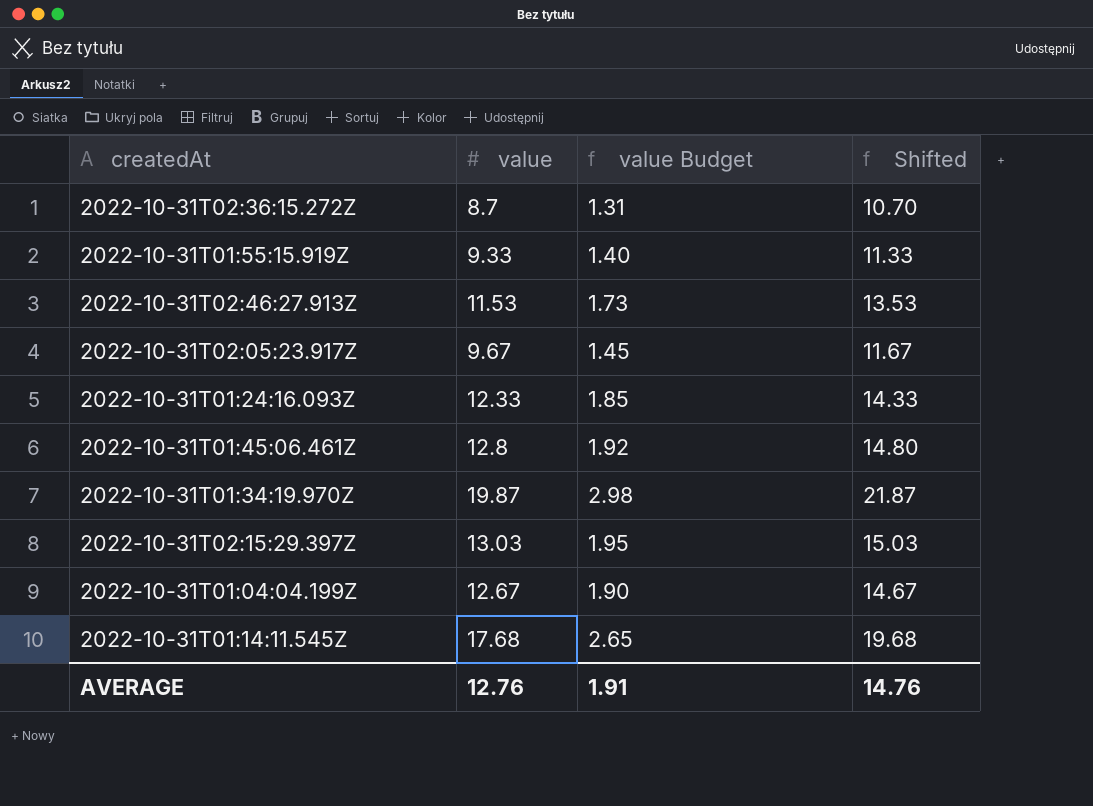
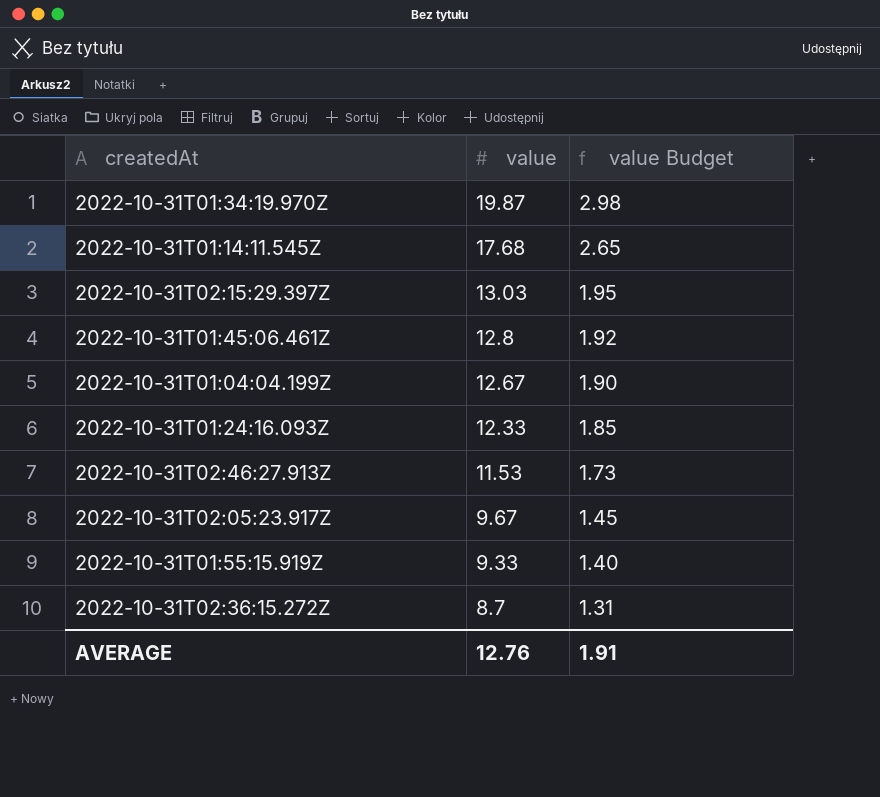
row order: none -> value descending
column Shifted | formula: [value] + 2 -> none

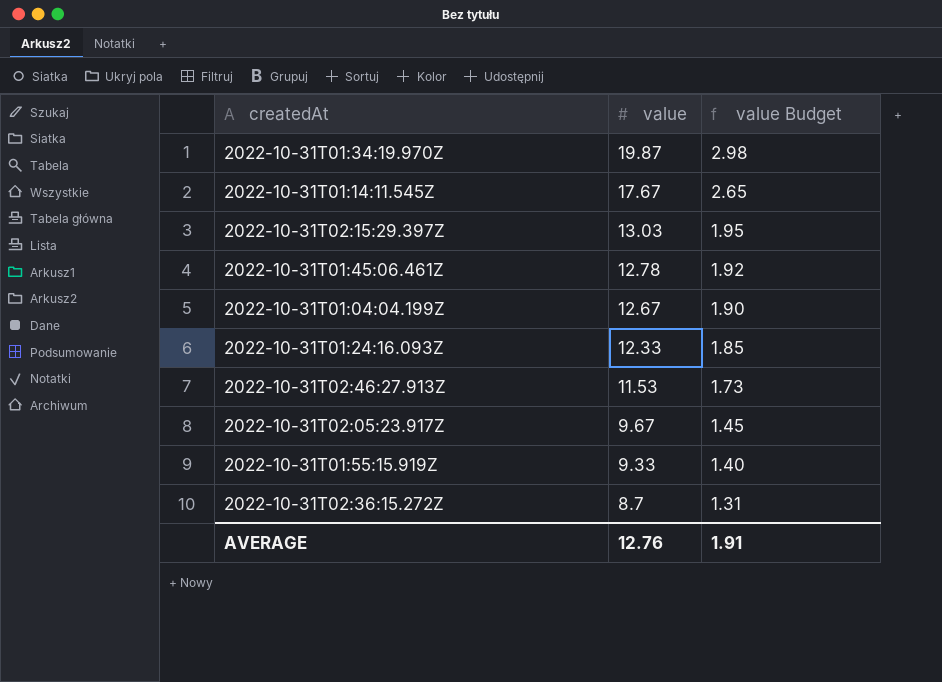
2022-10-31T01:14:11.545Z | value: 17.68 -> 17.67
2022-10-31T01:45:06.461Z | value: 12.8 -> 12.78

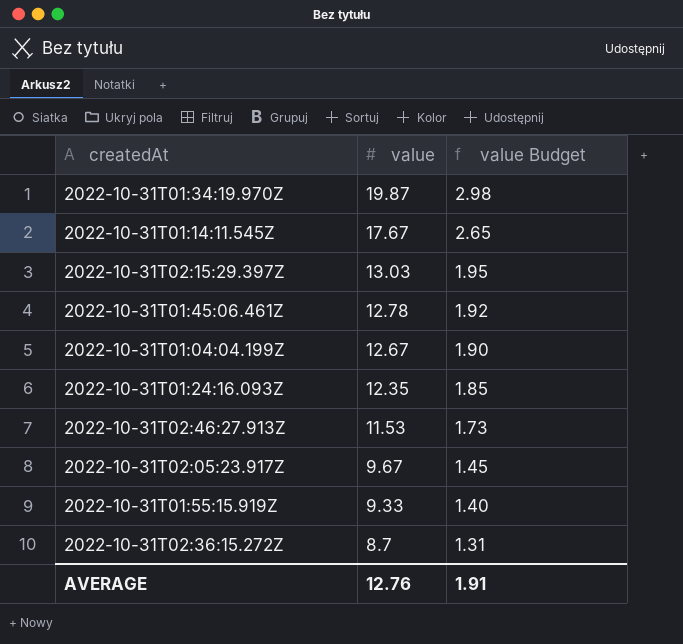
2022-10-31T01:24:16.093Z | value: 12.33 -> 12.35

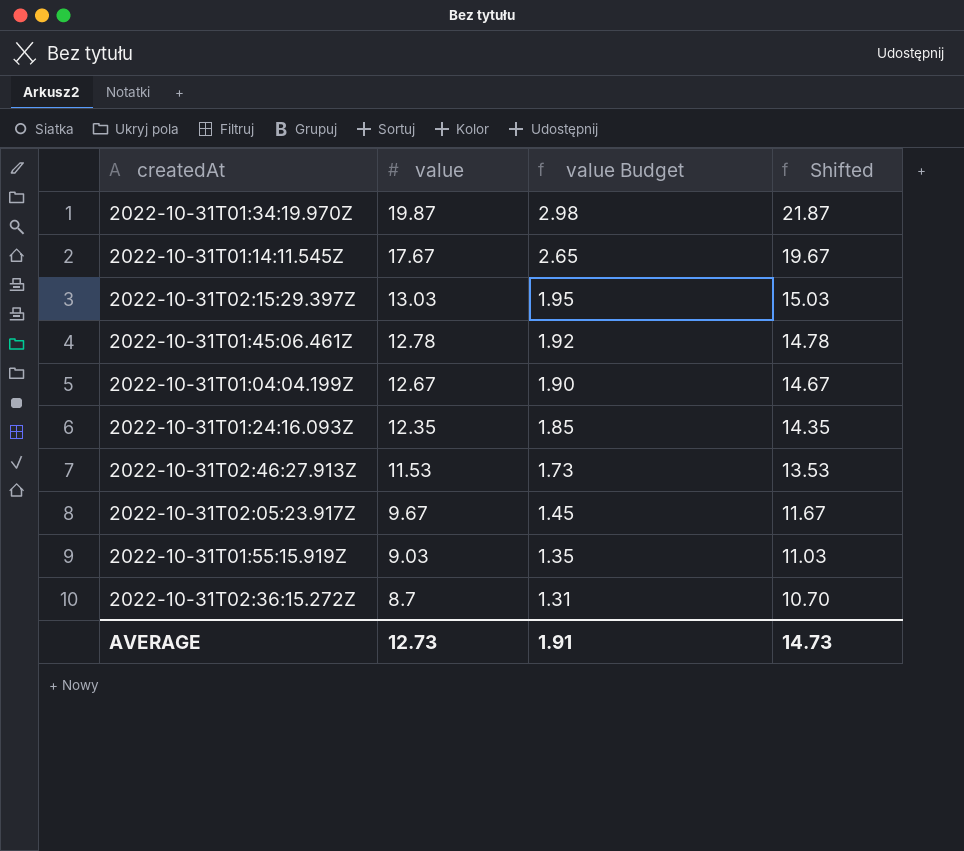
column Shifted | formula: none -> [value] + 2
2022-10-31T01:55:15.919Z | value: 9.33 -> 9.03
2022-10-31T01:55:15.919Z | value Budget: 1.40 -> 1.35
AVERAGE | value: 12.76 -> 12.73

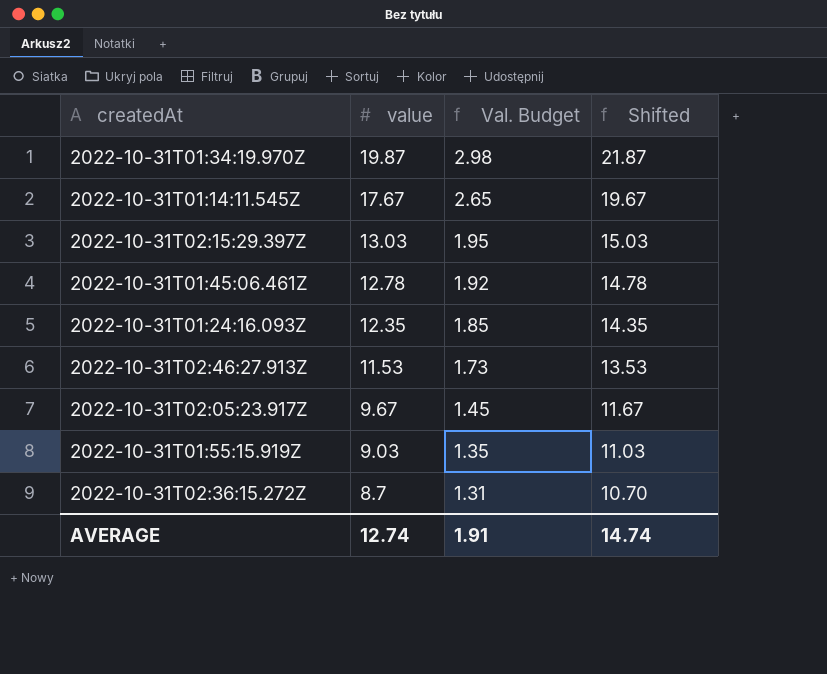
column name: value Budget -> Val. Budget
row 2022-10-31T01:04:04.199Z: 12.67 | 1.90 | 14.67 -> none
AVERAGE | value: 12.73 -> 12.74
AVERAGE | Shifted: 14.73 -> 14.74

